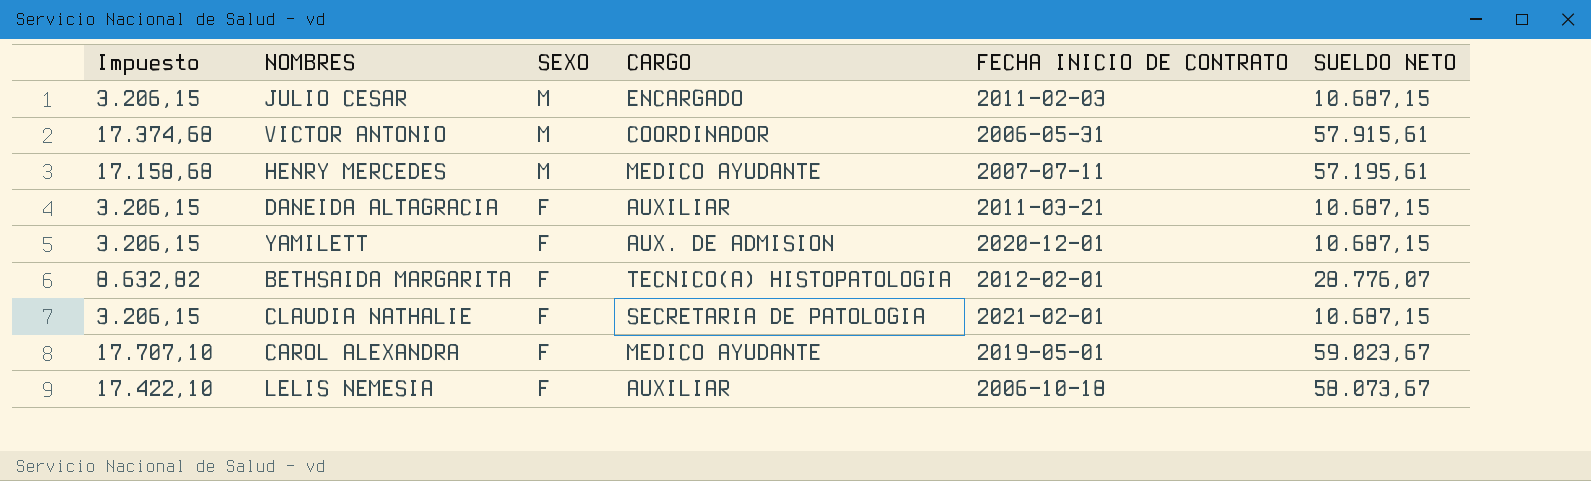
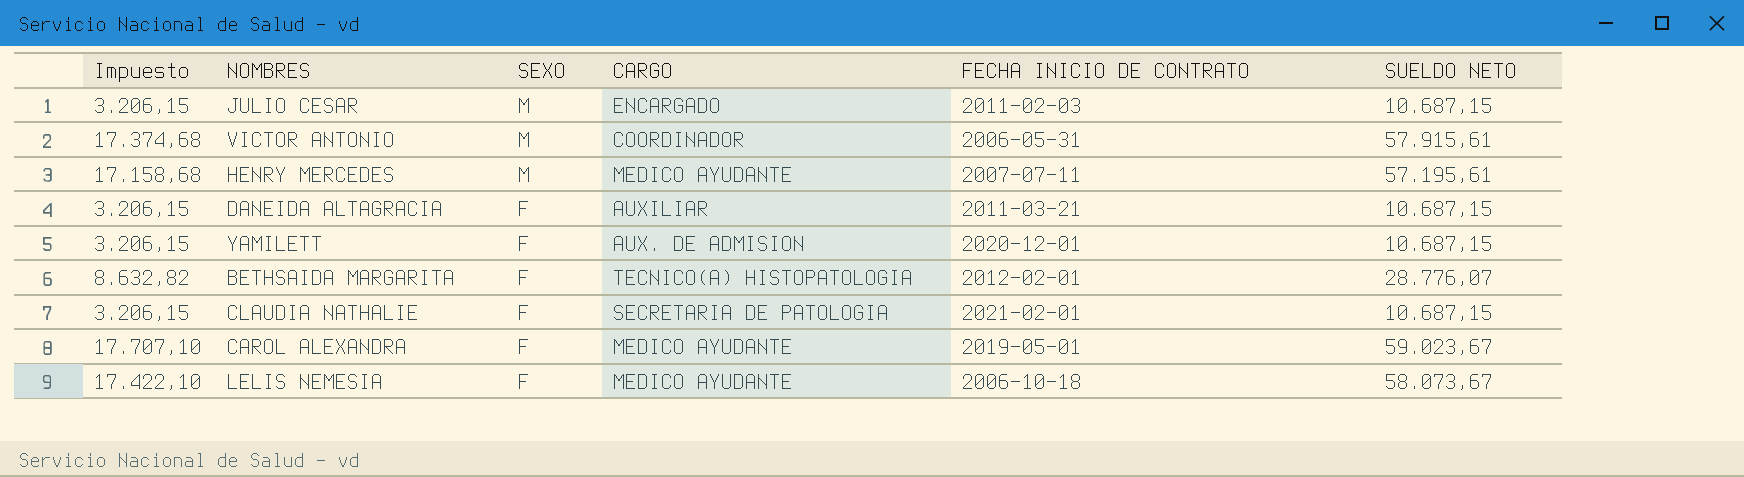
LELIS NEMESIA | CARGO: AUXILIAR -> MEDICO AYUDANTE

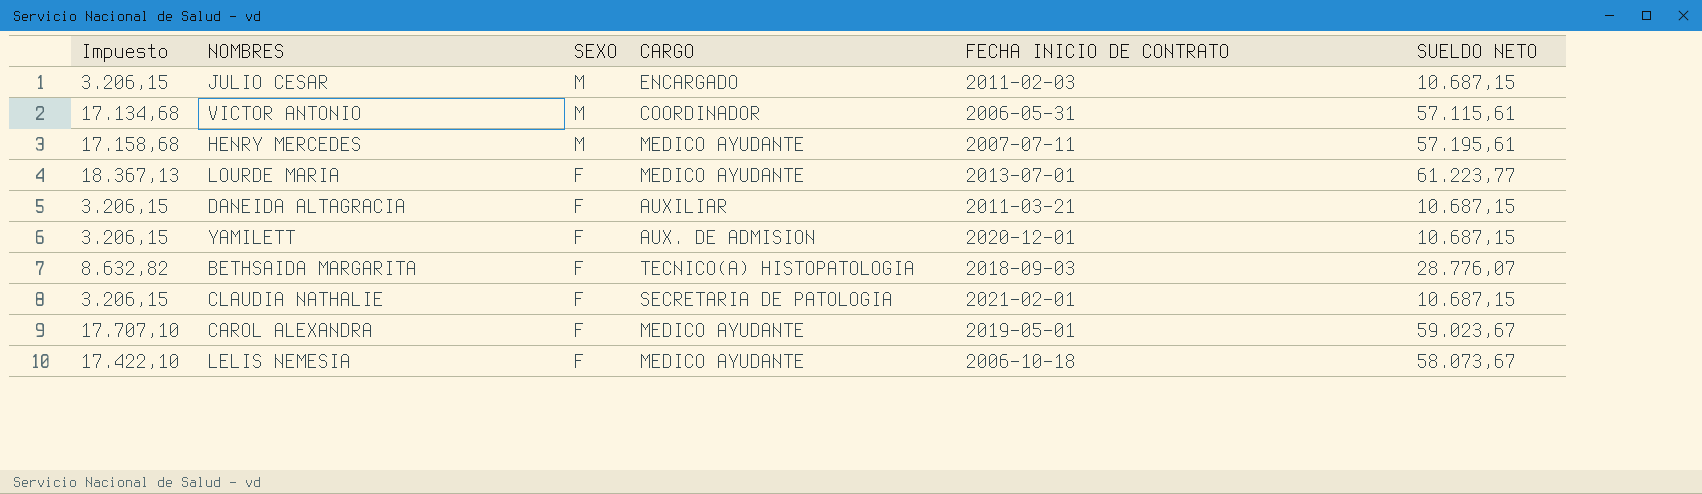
VICTOR ANTONIO | Impuesto: 17.374,68 -> 17.134,68
VICTOR ANTONIO | SUELDO NETO: 57.915,61 -> 57.115,61
row LOURDE MARIA: none -> 18.367,13 | F | MEDICO AYUDANTE | 2013-07-01 | 61.223,77
BETHSAIDA MARGARITA | FECHA INICIO DE CONTRATO: 2012-02-01 -> 2018-09-03

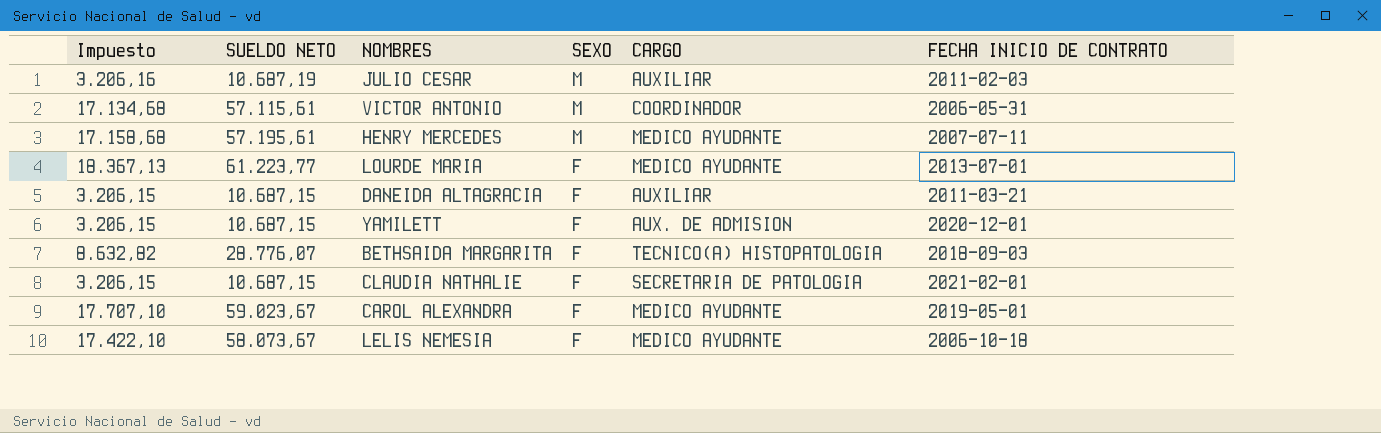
column SUELDO NETO | position: 6 -> 2
JULIO CESAR | Impuesto: 3.206,15 -> 3.206,16
JULIO CESAR | SUELDO NETO: 10.687,15 -> 10.687,19
JULIO CESAR | CARGO: ENCARGADO -> AUXILIAR

